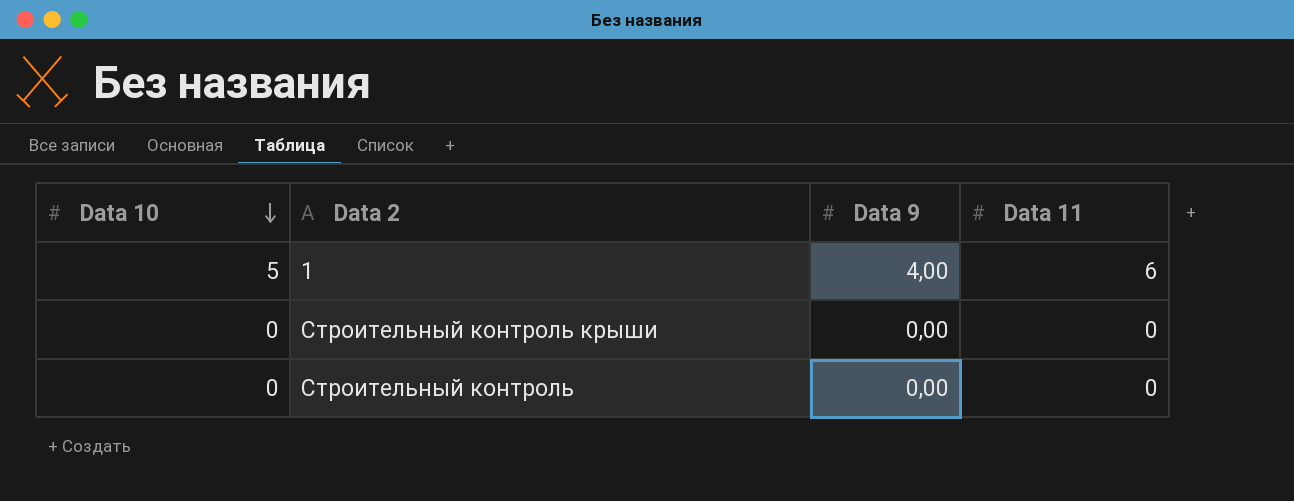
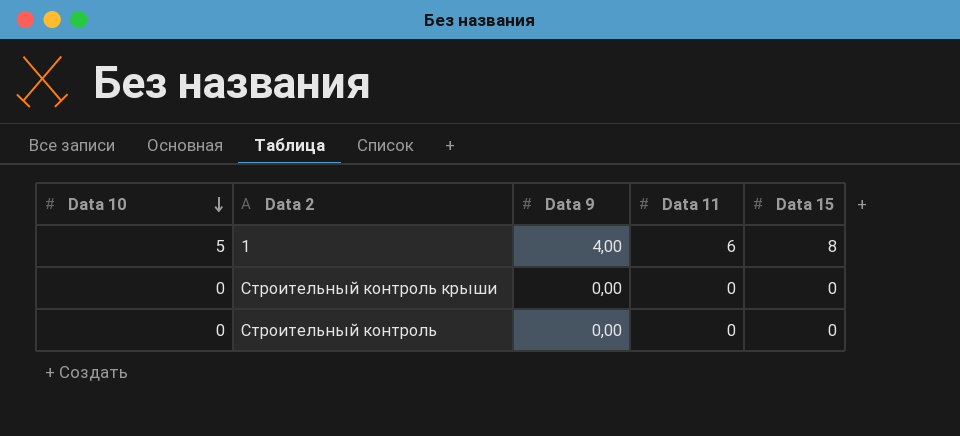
column Data 15 | position: none -> 5

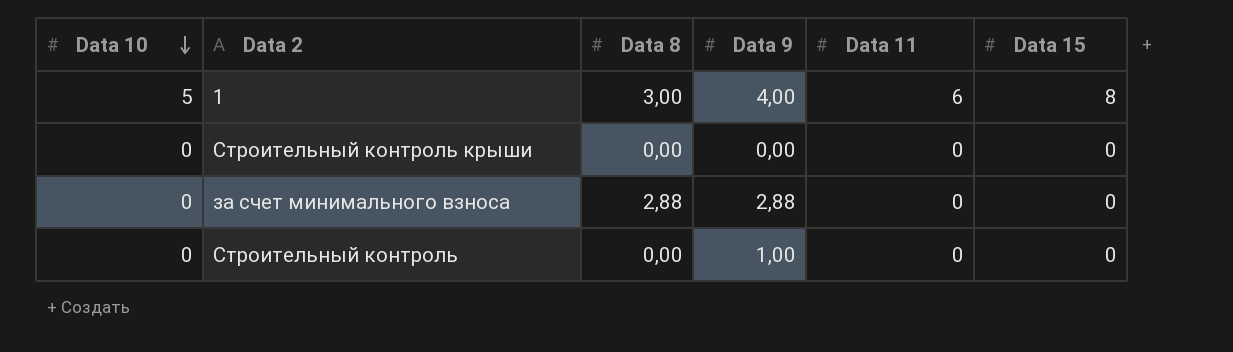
column Data 8 | position: none -> 3
row за счет минимального взноса: none -> 0 | 2,88 | 2,88 | 0 | 0
Строительный контроль | Data 9: 0,00 -> 1,00

